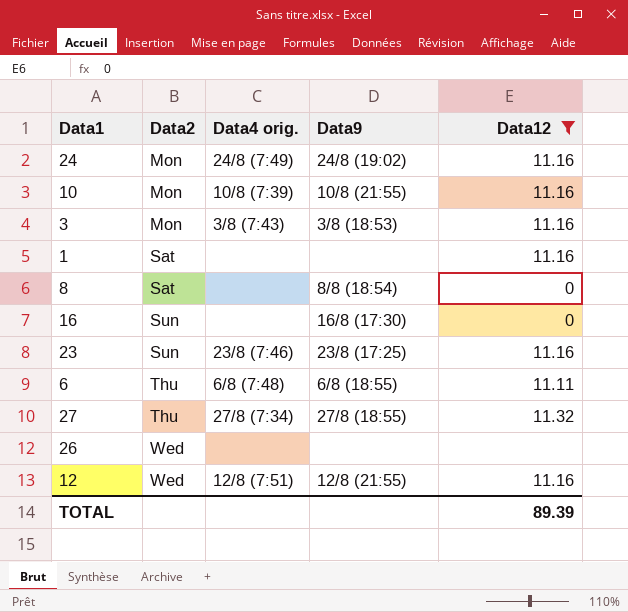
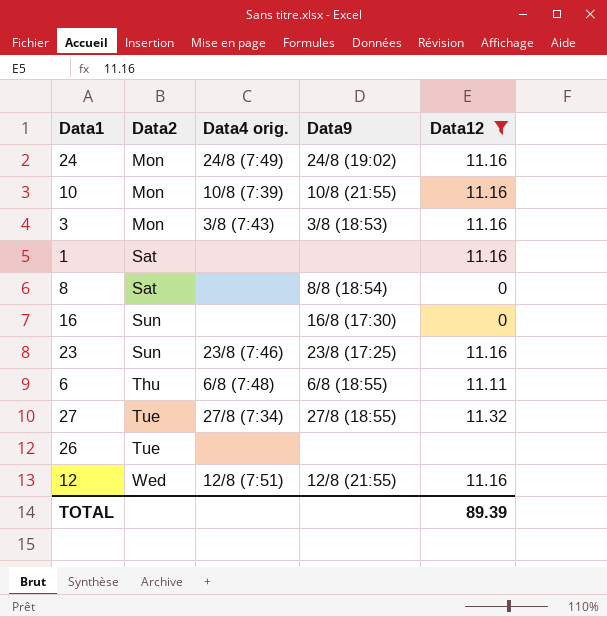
27 | Data2: Thu -> Tue
26 | Data2: Wed -> Tue

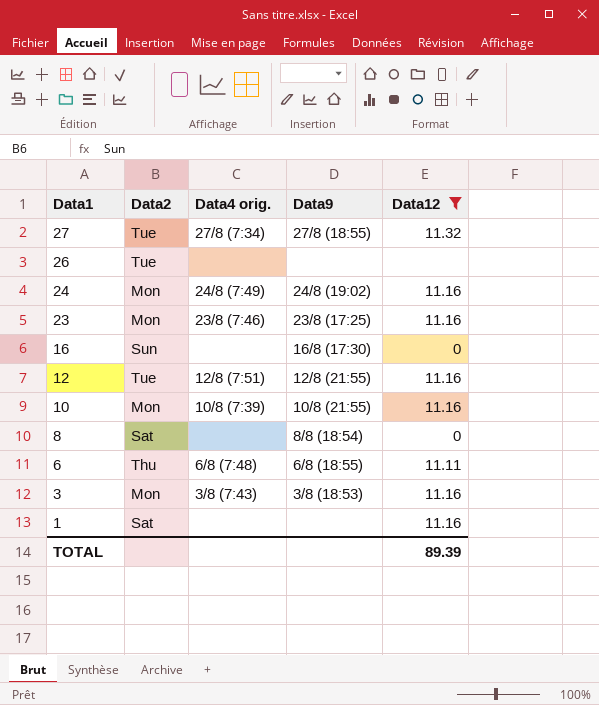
row order: Data2 ascending -> Data1 descending
23 | Data2: Sun -> Mon
12 | Data2: Wed -> Tue

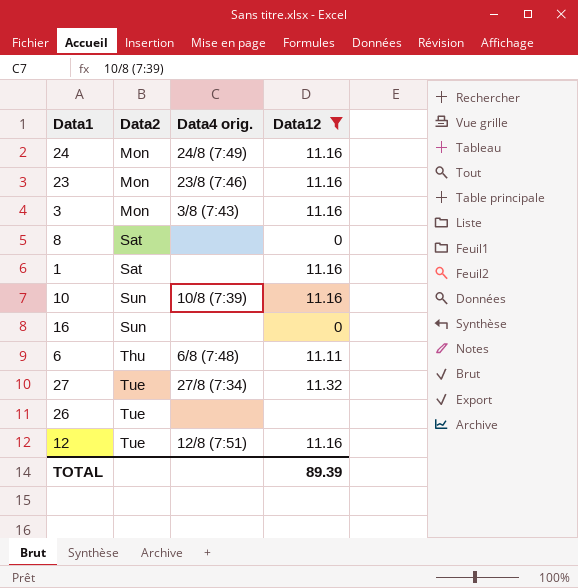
row order: Data1 descending -> Data2 ascending
column Data9 | position: 4 -> none
10 | Data2: Mon -> Sun

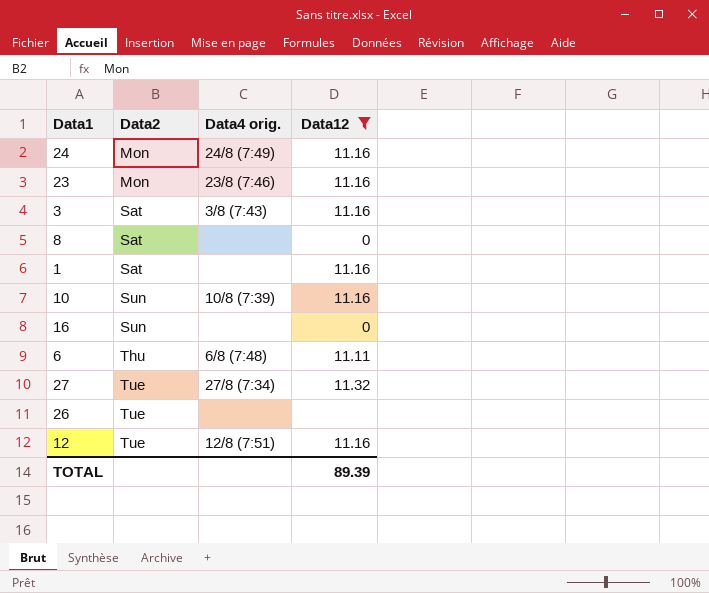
3 | Data2: Mon -> Sat

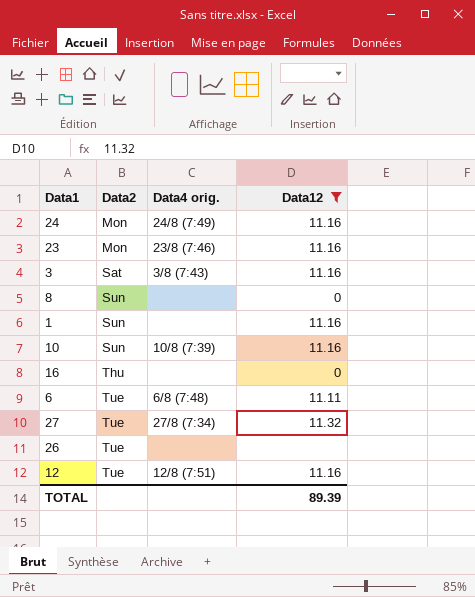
8 | Data2: Sat -> Sun
1 | Data2: Sat -> Sun
16 | Data2: Sun -> Thu
6 | Data2: Thu -> Tue

